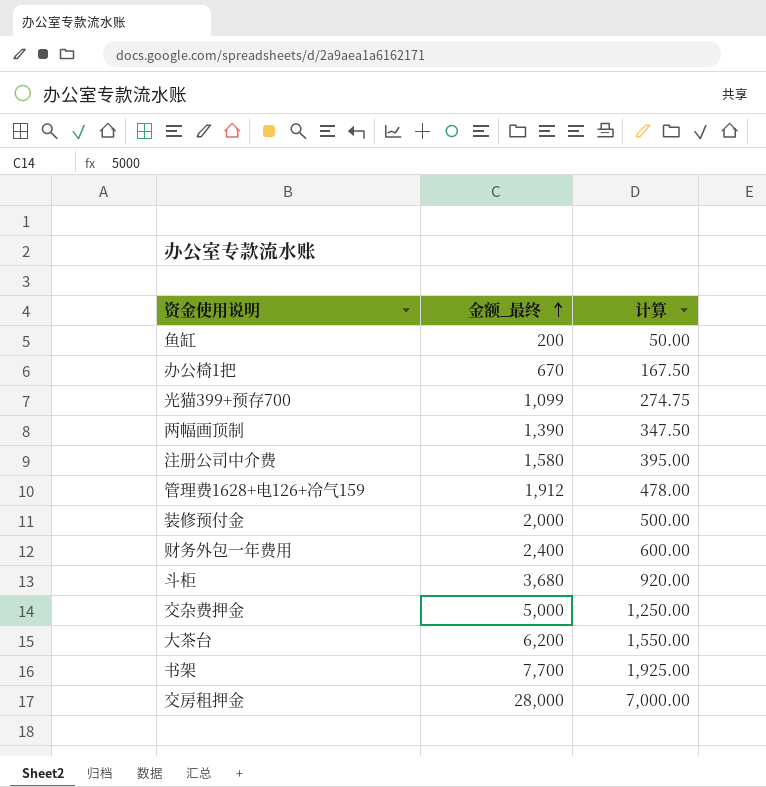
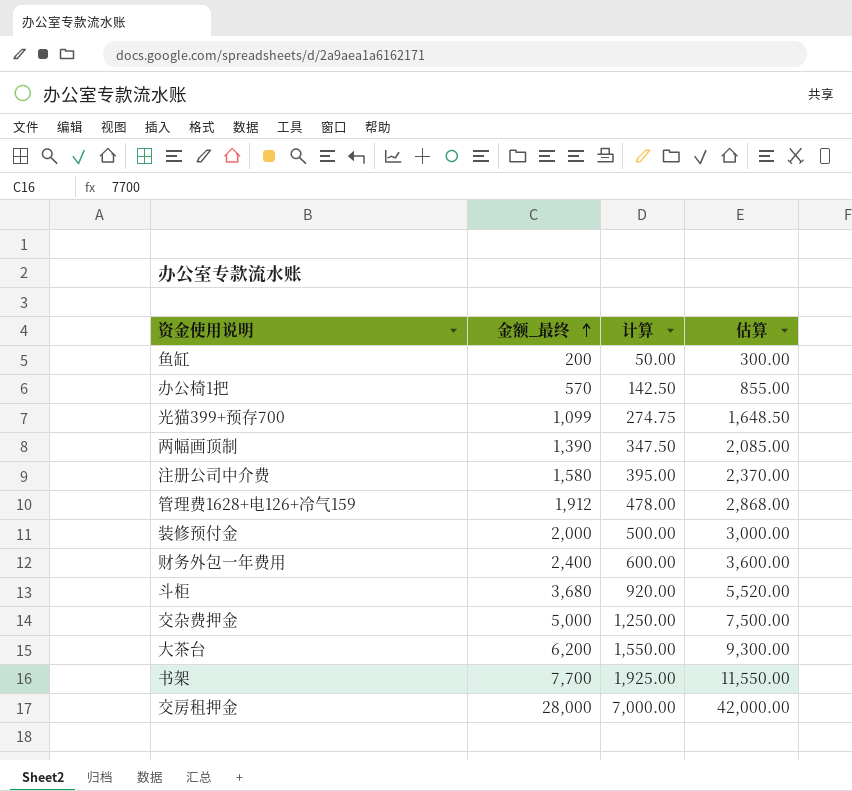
column 估算 | formula: none -> [金额_最终] * 1.5
办公椅1把 | 金额_最终: 670 -> 570
办公椅1把 | 计算: 167.50 -> 142.50

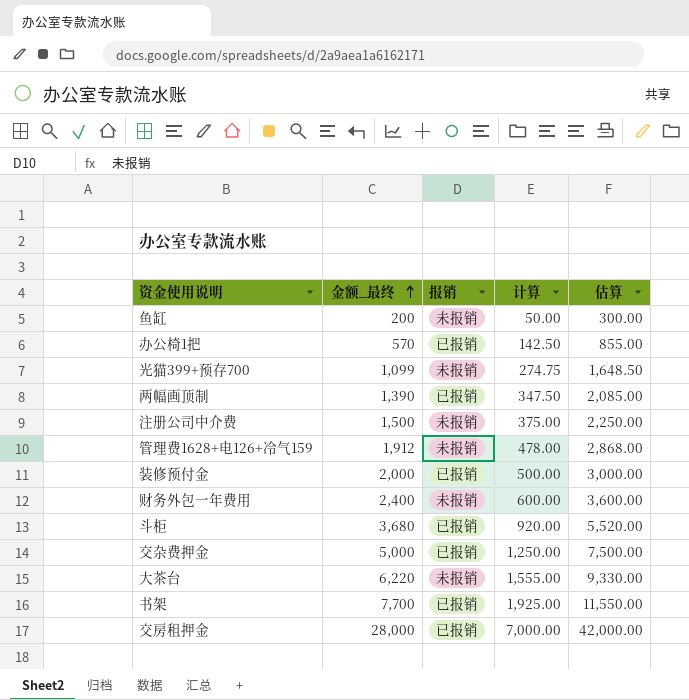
column 报销 | position: none -> 3
注册公司中介费 | 金额_最终: 1,580 -> 1,500
注册公司中介费 | 计算: 395.00 -> 375.00
注册公司中介费 | 估算: 2,370.00 -> 2,250.00
大茶台 | 金额_最终: 6,200 -> 6,220
大茶台 | 计算: 1,550.00 -> 1,555.00
大茶台 | 估算: 9,300.00 -> 9,330.00

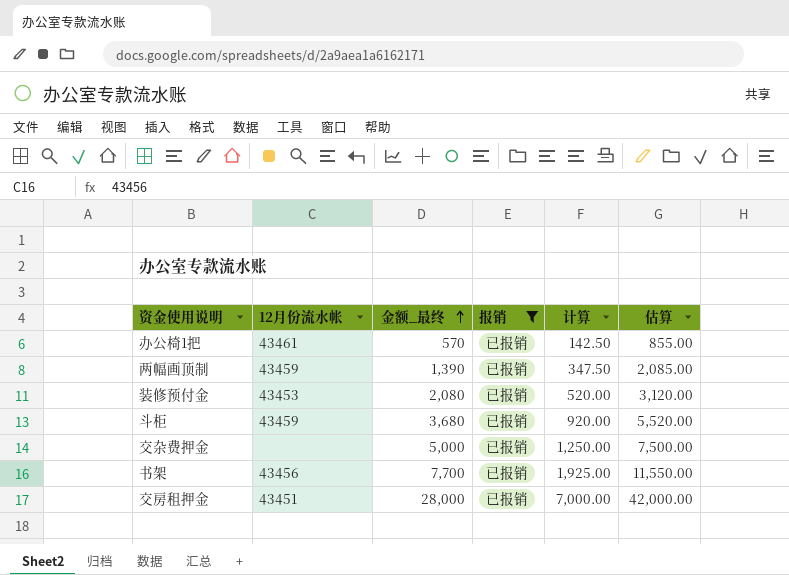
filter: none -> 报销 = 已报销
column 12月份流水帐 | position: none -> 2
装修预付金 | 金额_最终: 2,000 -> 2,080
装修预付金 | 计算: 500.00 -> 520.00
装修预付金 | 估算: 3,000.00 -> 3,120.00

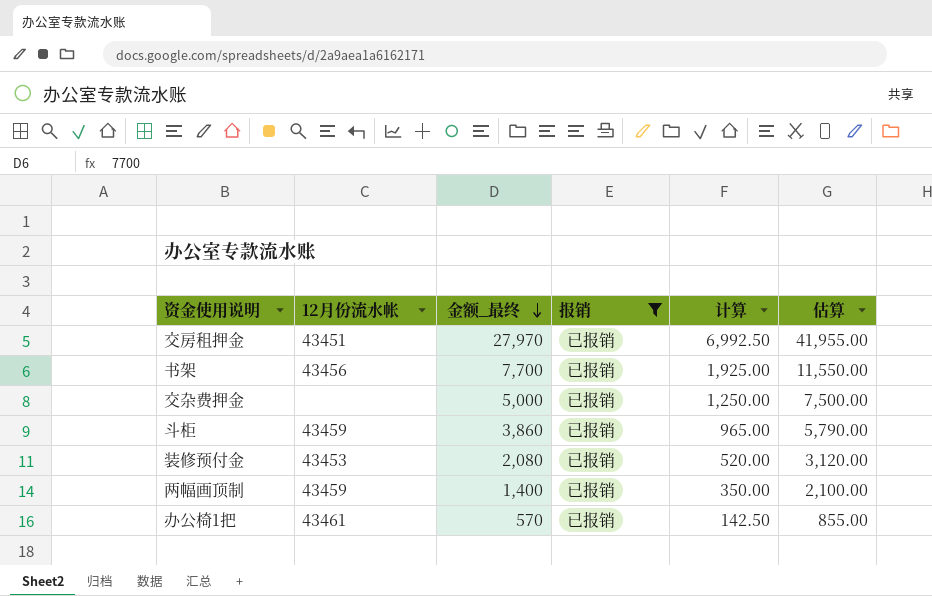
row order: 金额_最终 ascending -> 金额_最终 descending
交房租押金 | 金额_最终: 28,000 -> 27,970
交房租押金 | 计算: 7,000.00 -> 6,992.50
交房租押金 | 估算: 42,000.00 -> 41,955.00
斗柜 | 金额_最终: 3,680 -> 3,860
斗柜 | 计算: 920.00 -> 965.00
斗柜 | 估算: 5,520.00 -> 5,790.00
两幅画顶制 | 金额_最终: 1,390 -> 1,400
两幅画顶制 | 计算: 347.50 -> 350.00
两幅画顶制 | 估算: 2,085.00 -> 2,100.00

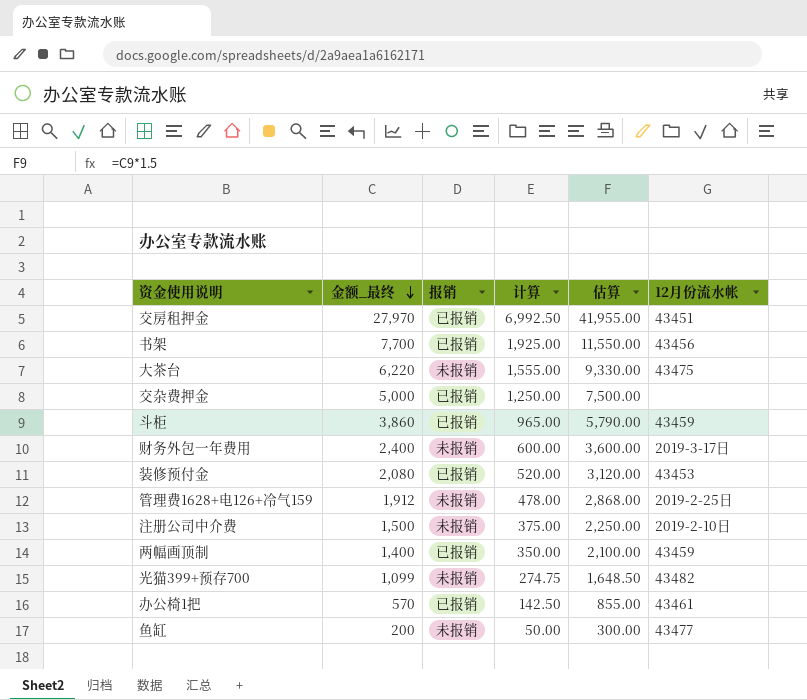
filter: 报销 = 已报销 -> none
column 12月份流水帐 | position: 2 -> 6

